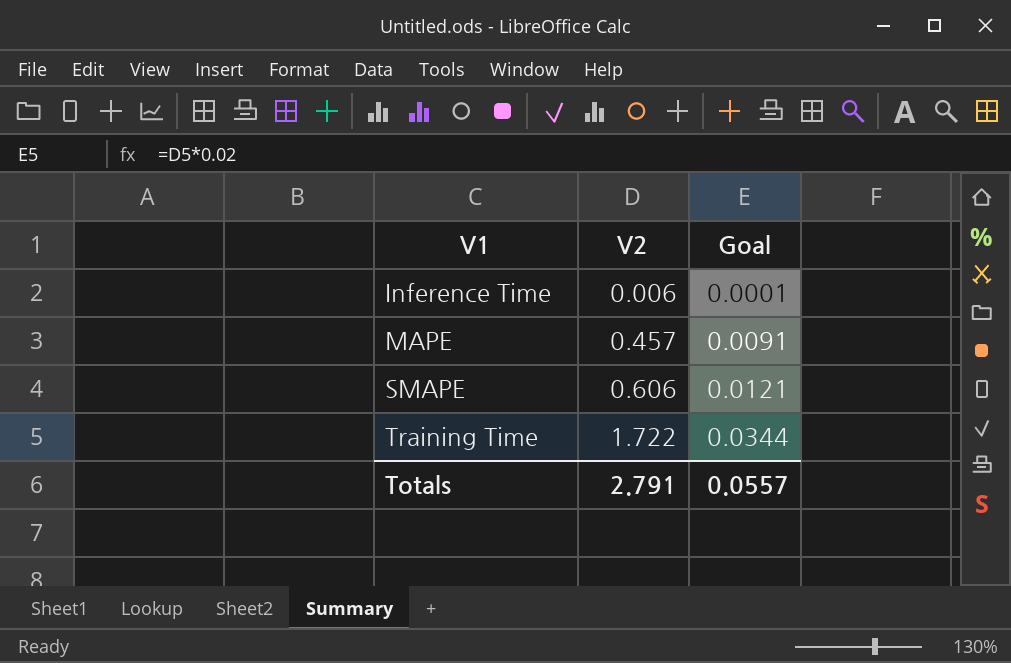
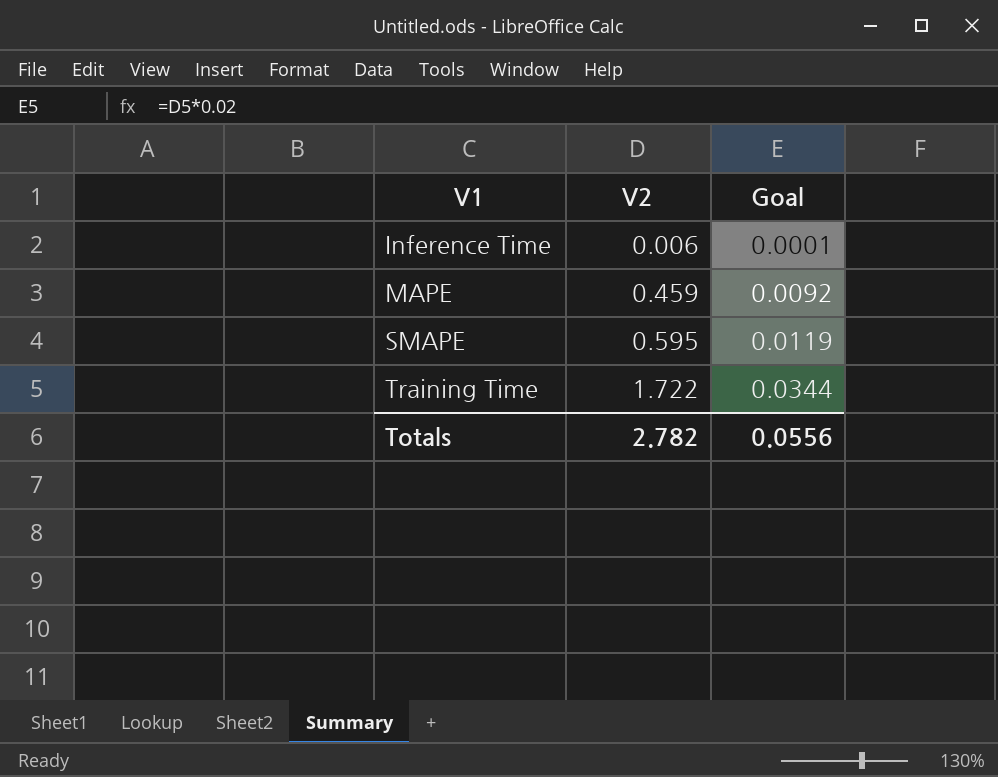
MAPE | V2: 0.457 -> 0.459
MAPE | Goal: 0.0091 -> 0.0092
SMAPE | V2: 0.606 -> 0.595
SMAPE | Goal: 0.0121 -> 0.0119
Totals | V2: 2.791 -> 2.782
Totals | Goal: 0.0557 -> 0.0556

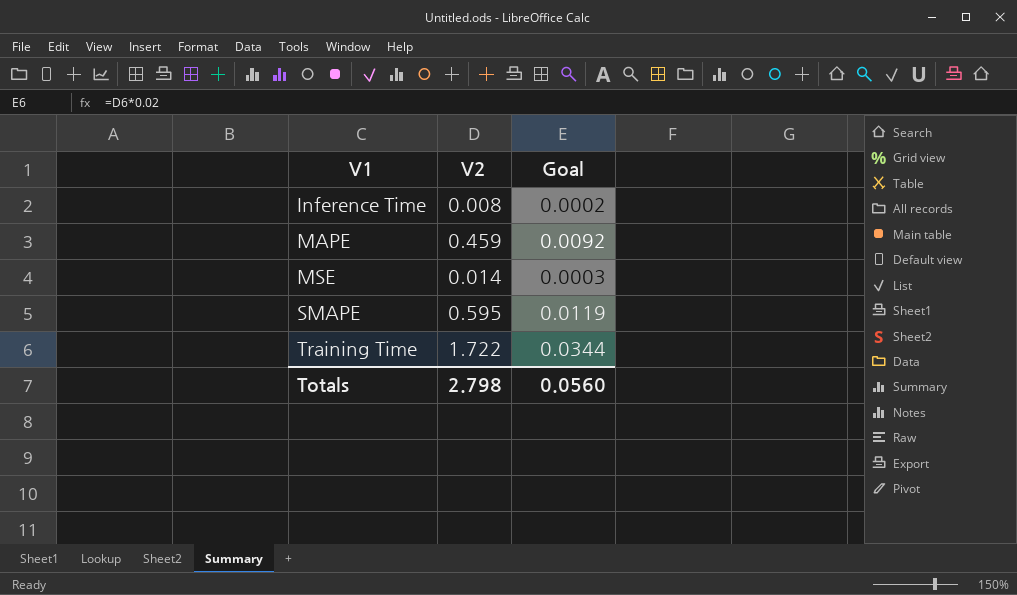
Inference Time | V2: 0.006 -> 0.008
Inference Time | Goal: 0.0001 -> 0.0002
row MSE: none -> 0.014 | 0.0003
Totals | V2: 2.782 -> 2.798
Totals | Goal: 0.0556 -> 0.0560

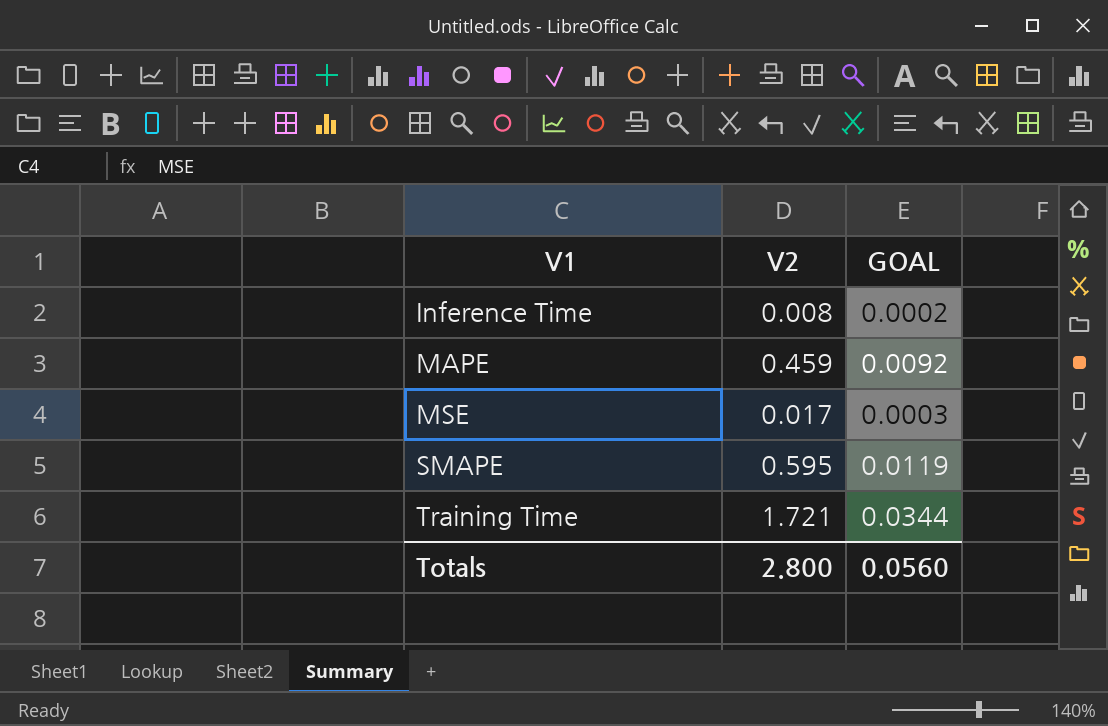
column name: Goal -> GOAL
MSE | V2: 0.014 -> 0.017
Training Time | V2: 1.722 -> 1.721
Totals | V2: 2.798 -> 2.800

